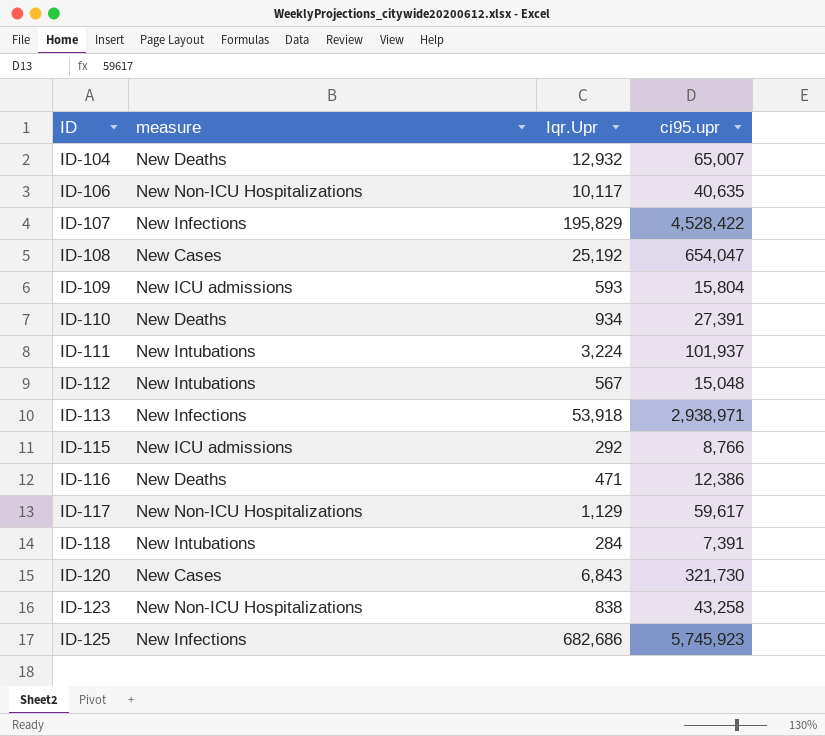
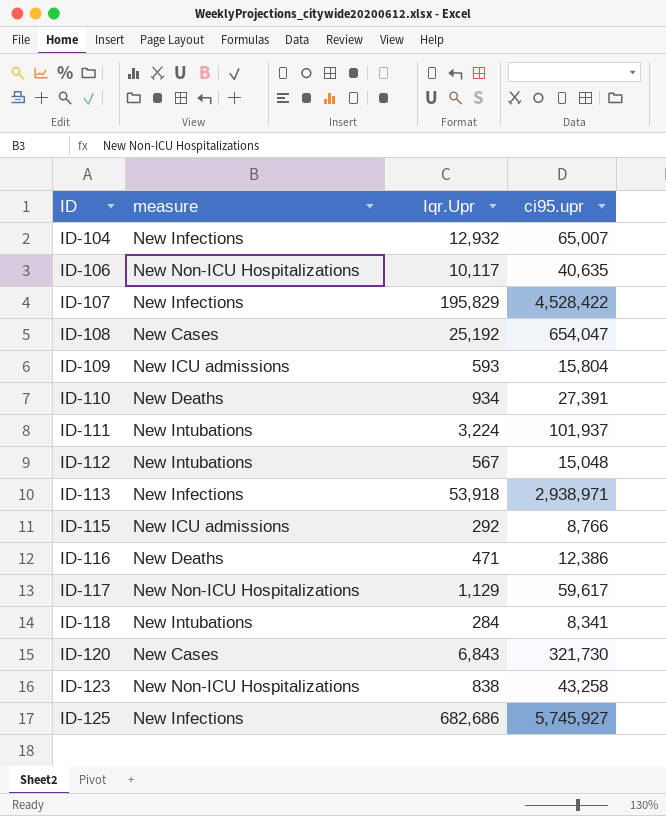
ID-104 | measure: New Deaths -> New Infections
ID-118 | ci95.upr: 7,391 -> 8,341
ID-125 | ci95.upr: 5,745,923 -> 5,745,927

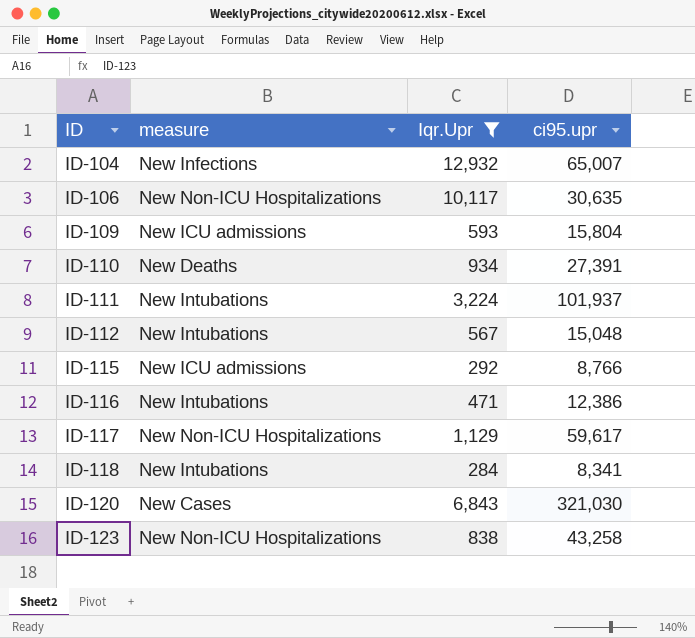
filter: none -> Iqr.Upr <= 12,932
ID-106 | ci95.upr: 40,635 -> 30,635
ID-116 | measure: New Deaths -> New Intubations
ID-120 | ci95.upr: 321,730 -> 321,030

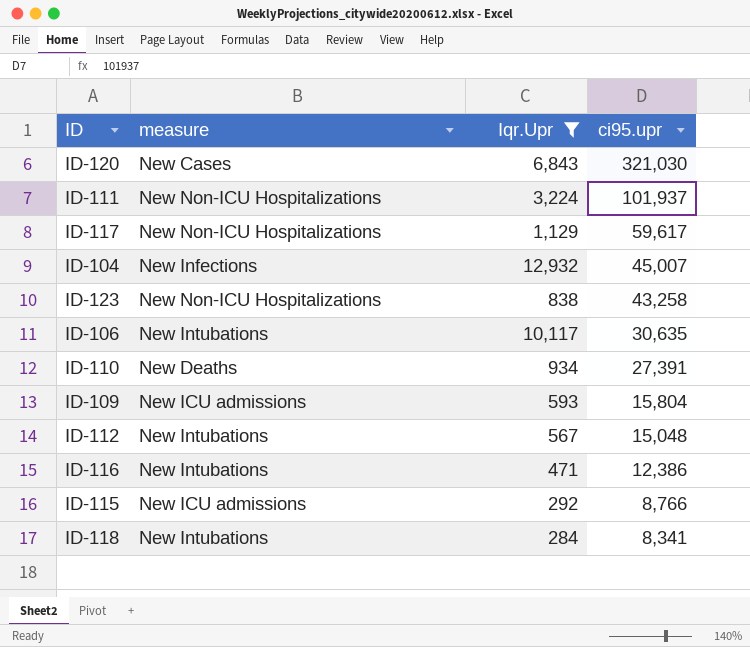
row order: ID ascending -> ci95.upr descending
ID-111 | measure: New Intubations -> New Non-ICU Hospitalizations
ID-104 | ci95.upr: 65,007 -> 45,007
ID-106 | measure: New Non-ICU Hospitalizations -> New Intubations

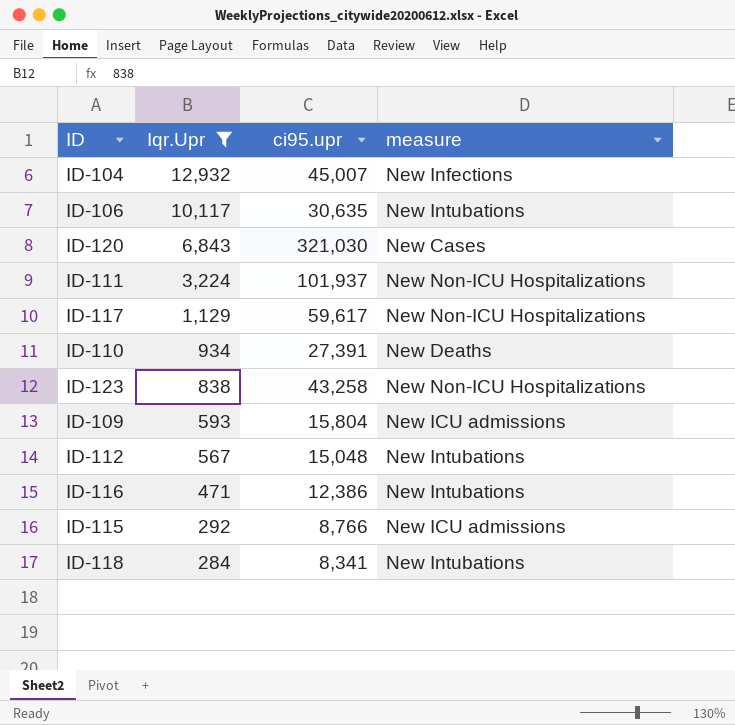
row order: ci95.upr descending -> Iqr.Upr descending
column measure | position: 2 -> 4

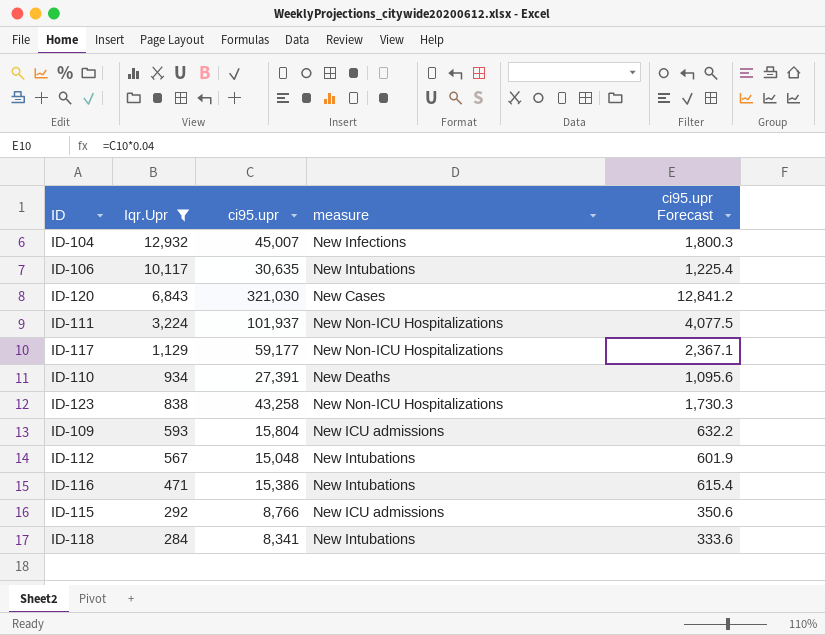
column ci95.upr Forecast | formula: none -> [ci95.upr] * 0.04
ID-117 | ci95.upr: 59,617 -> 59,177
ID-116 | ci95.upr: 12,386 -> 15,386

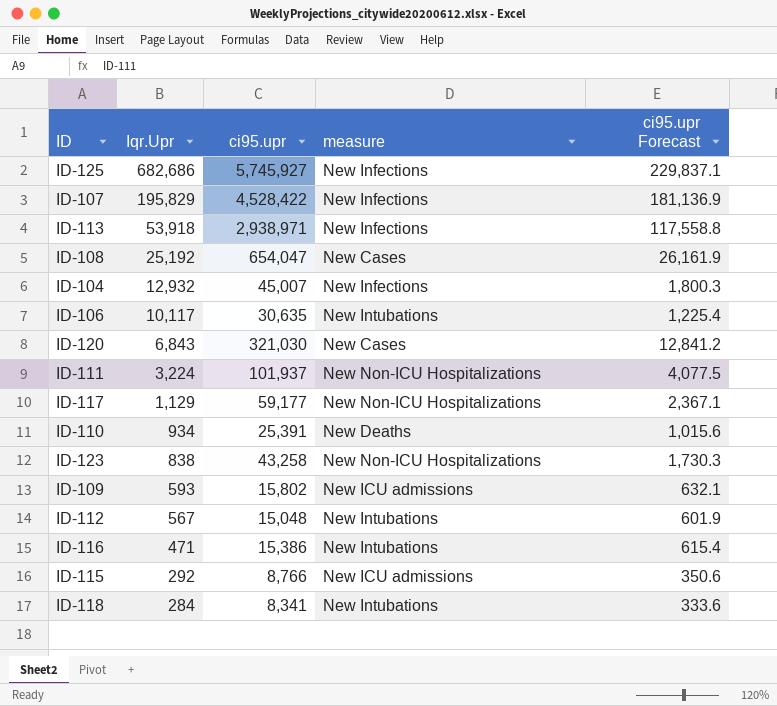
filter: Iqr.Upr <= 12,932 -> none
ID-110 | ci95.upr: 27,391 -> 25,391
ID-110 | ci95.upr Forecast: 1,095.6 -> 1,015.6
ID-109 | ci95.upr: 15,804 -> 15,802
ID-109 | ci95.upr Forecast: 632.2 -> 632.1

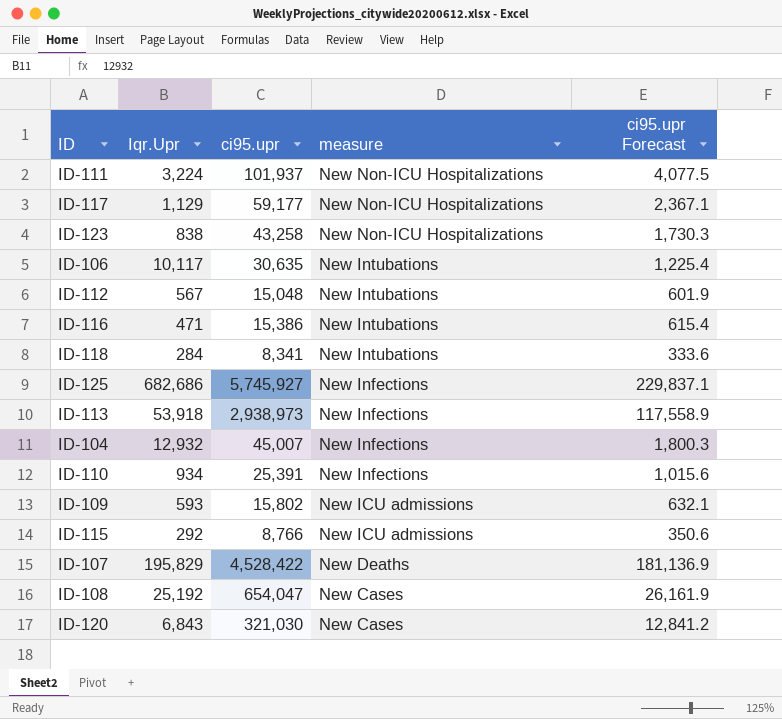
row order: Iqr.Upr descending -> measure descending
ID-113 | ci95.upr: 2,938,971 -> 2,938,973
ID-113 | ci95.upr Forecast: 117,558.8 -> 117,558.9
ID-110 | measure: New Deaths -> New Infections
ID-107 | measure: New Infections -> New Deaths

